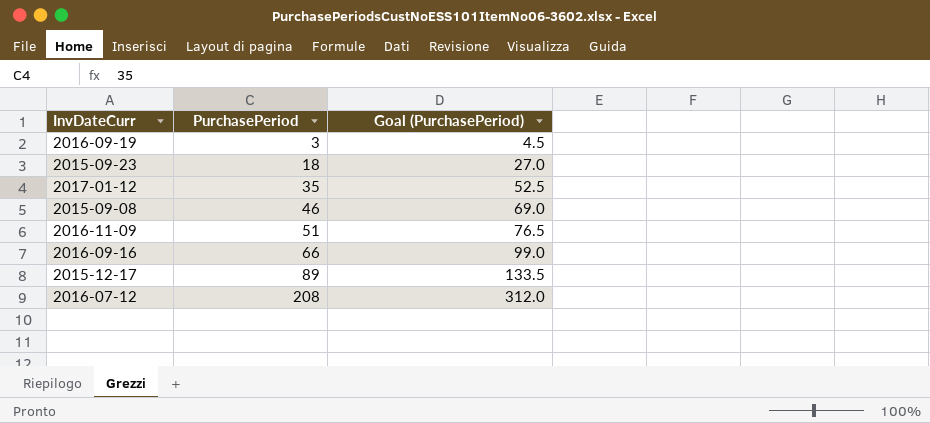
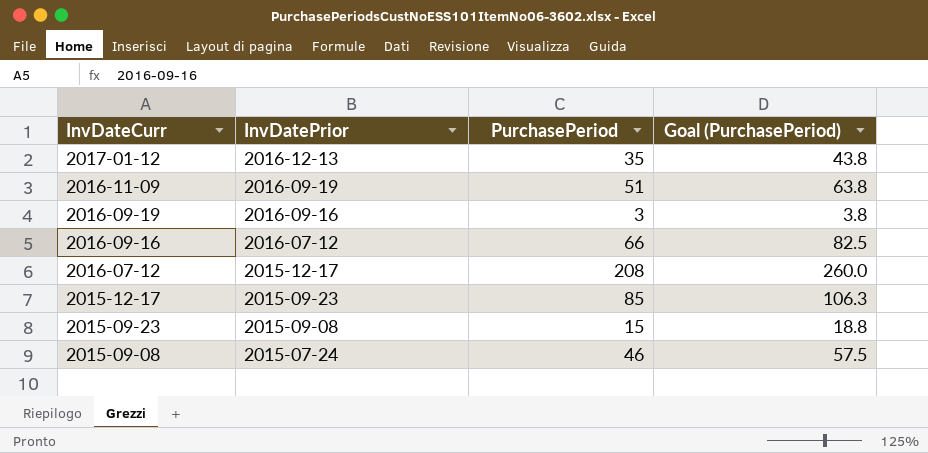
row order: PurchasePeriod ascending -> InvDateCurr descending
column InvDatePrior | position: none -> 2
column Goal (PurchasePeriod) | formula: [PurchasePeriod] * 1.5 -> [PurchasePeriod] * 1.25
2015-12-17 | PurchasePeriod: 89 -> 85
2015-09-23 | PurchasePeriod: 18 -> 15

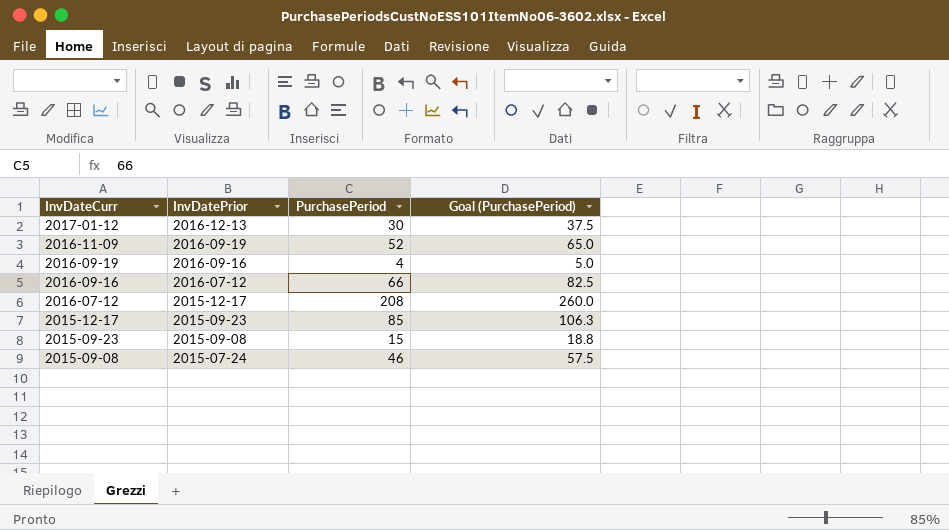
2017-01-12 | PurchasePeriod: 35 -> 30
2017-01-12 | Goal (PurchasePeriod): 43.8 -> 37.5
2016-11-09 | PurchasePeriod: 51 -> 52
2016-11-09 | Goal (PurchasePeriod): 63.8 -> 65.0
2016-09-19 | PurchasePeriod: 3 -> 4
2016-09-19 | Goal (PurchasePeriod): 3.8 -> 5.0

